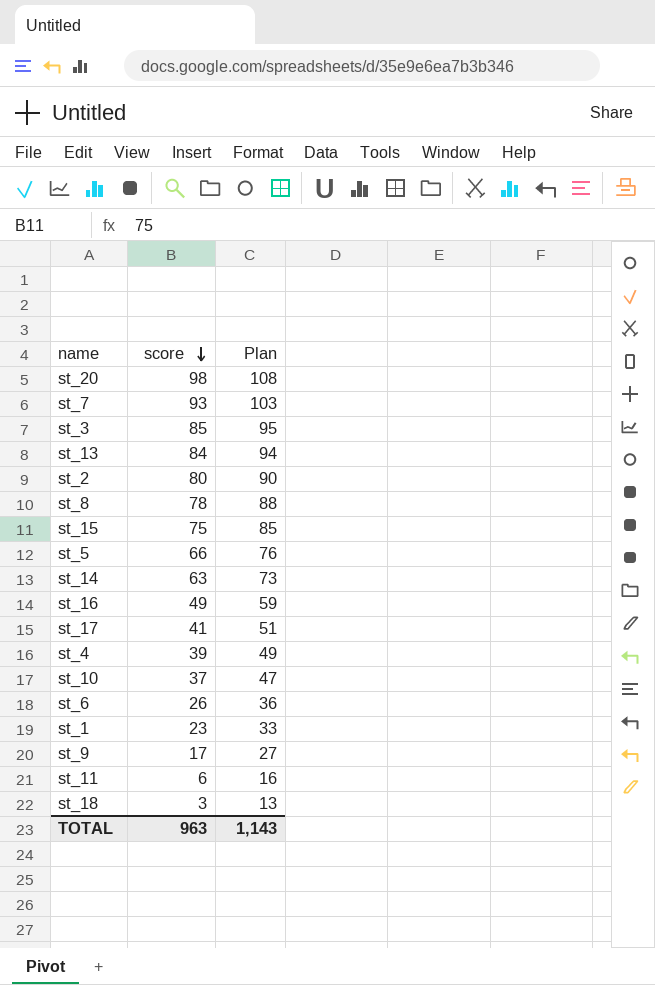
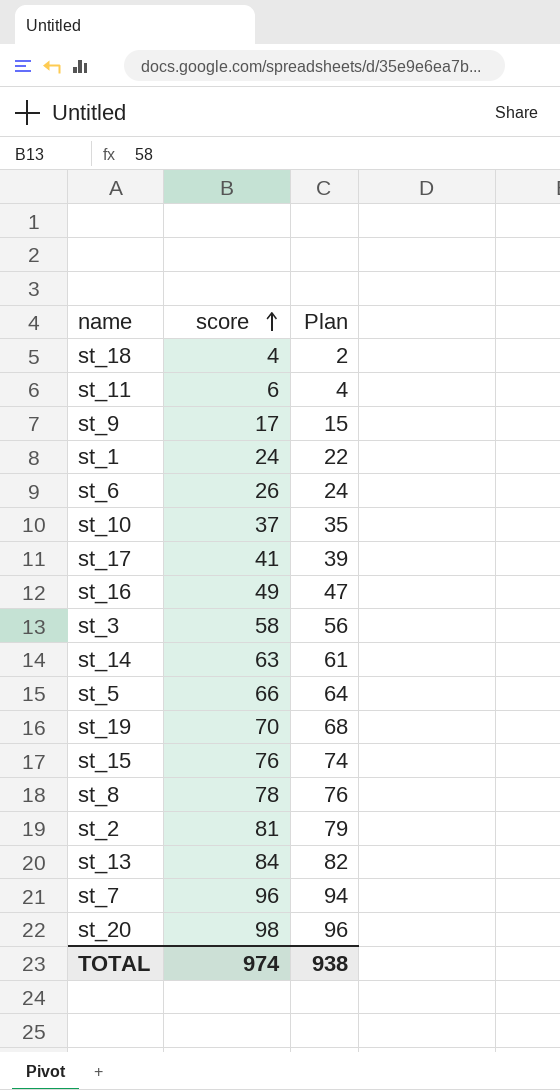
row order: score descending -> score ascending
column Plan | formula: [score] + 10 -> [score] - 2
row st_4: 39 | 49 -> none
st_18 | score: 3 -> 4
st_1 | score: 23 -> 24
st_3 | score: 85 -> 58
row st_19: none -> 70 | 68
st_15 | score: 75 -> 76
st_2 | score: 80 -> 81
st_7 | score: 93 -> 96
TOTAL | score: 963 -> 974
TOTAL | Plan: 1,143 -> 938

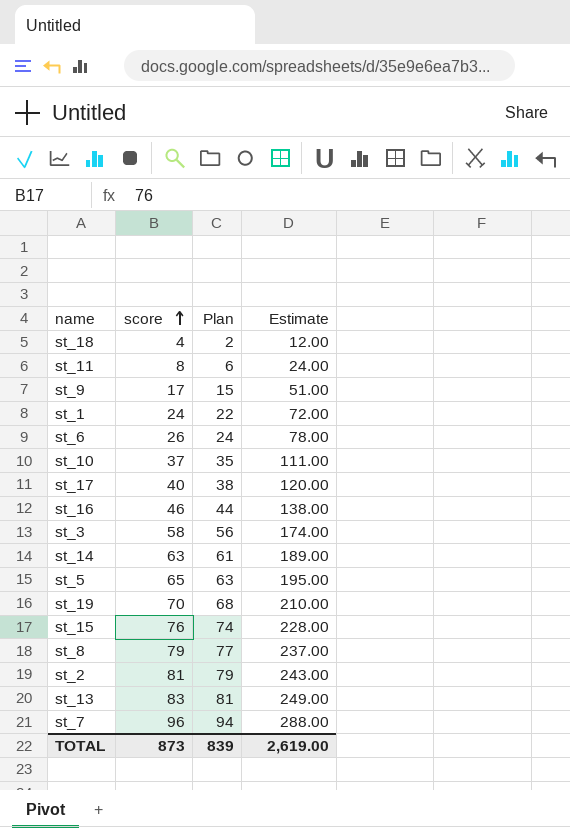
column Estimate | formula: none -> [score] * 3
row st_20: 98 | 96 -> none
st_11 | score: 6 -> 8
st_11 | Plan: 4 -> 6
st_17 | score: 41 -> 40
st_17 | Plan: 39 -> 38
st_16 | score: 49 -> 46
st_16 | Plan: 47 -> 44
st_5 | score: 66 -> 65
st_5 | Plan: 64 -> 63
st_8 | score: 78 -> 79
st_8 | Plan: 76 -> 77
st_13 | score: 84 -> 83
st_13 | Plan: 82 -> 81
TOTAL | score: 974 -> 873
TOTAL | Plan: 938 -> 839

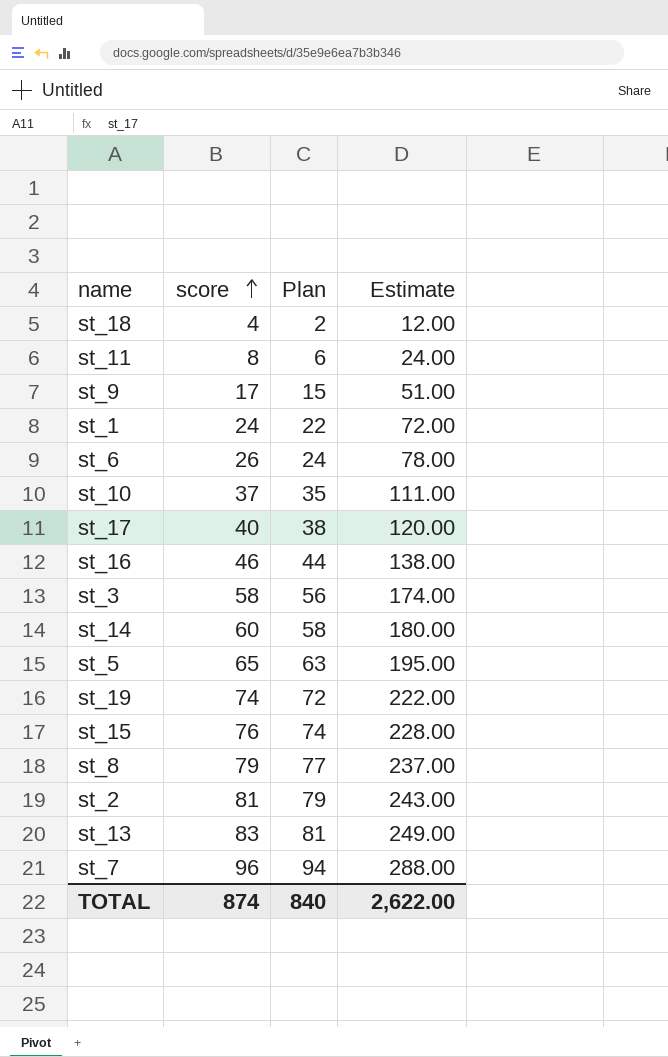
st_14 | score: 63 -> 60
st_14 | Plan: 61 -> 58
st_14 | Estimate: 189.00 -> 180.00
st_19 | score: 70 -> 74
st_19 | Plan: 68 -> 72
st_19 | Estimate: 210.00 -> 222.00
TOTAL | score: 873 -> 874
TOTAL | Plan: 839 -> 840
TOTAL | Estimate: 2,619.00 -> 2,622.00

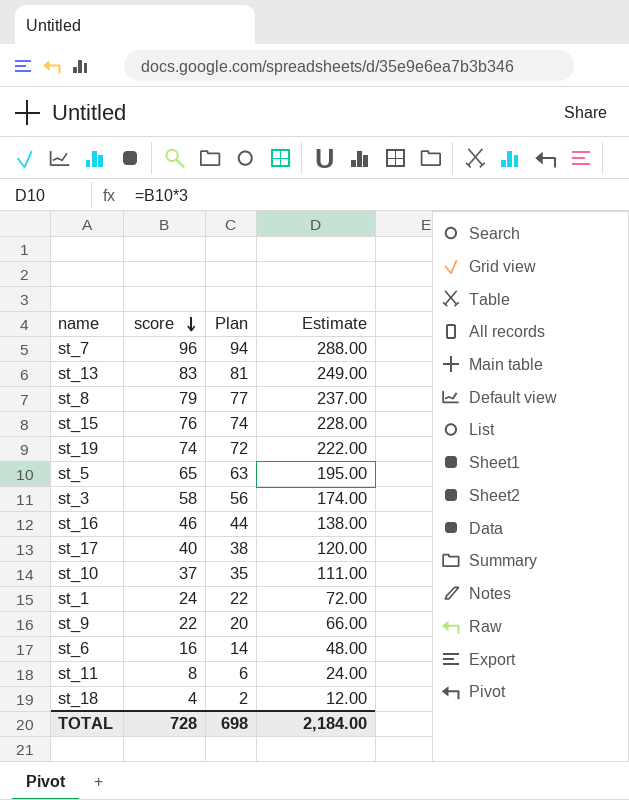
row order: score ascending -> score descending
row st_14: 60 | 58 | 180.00 -> none
row st_2: 81 | 79 | 243.00 -> none
st_9 | score: 17 -> 22
st_9 | Plan: 15 -> 20
st_9 | Estimate: 51.00 -> 66.00
st_6 | score: 26 -> 16
st_6 | Plan: 24 -> 14
st_6 | Estimate: 78.00 -> 48.00
TOTAL | score: 874 -> 728
TOTAL | Plan: 840 -> 698
TOTAL | Estimate: 2,622.00 -> 2,184.00

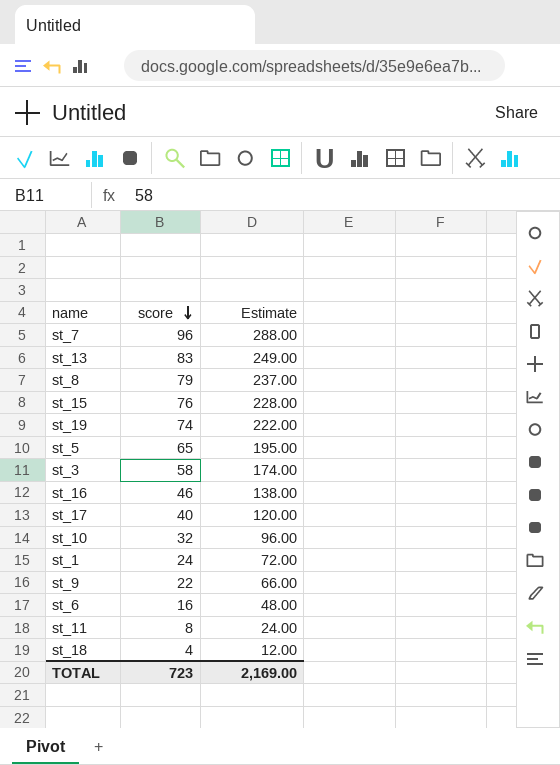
column Plan | formula: [score] - 2 -> none
st_10 | score: 37 -> 32
st_10 | Estimate: 111.00 -> 96.00
TOTAL | score: 728 -> 723
TOTAL | Estimate: 2,184.00 -> 2,169.00

